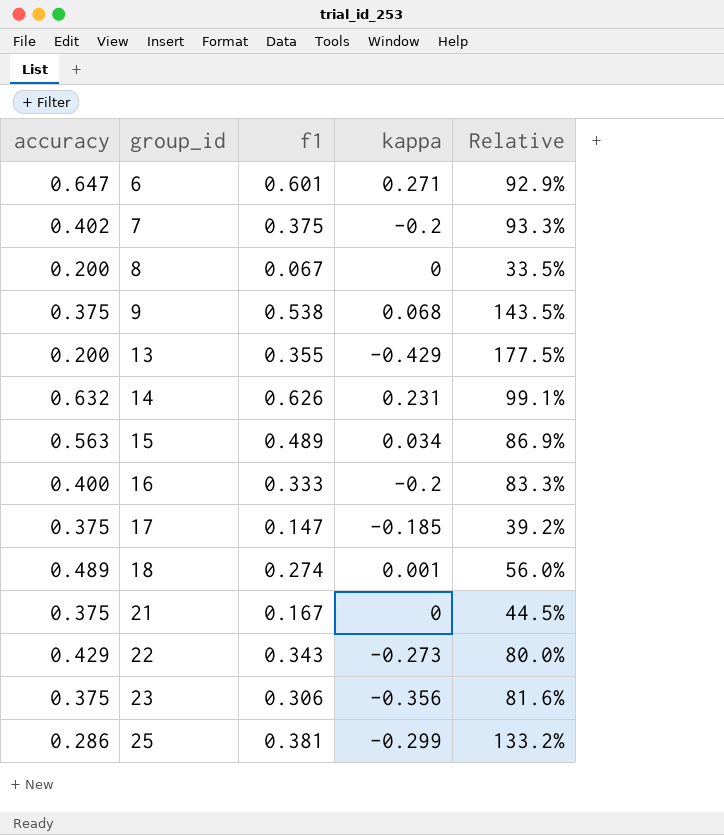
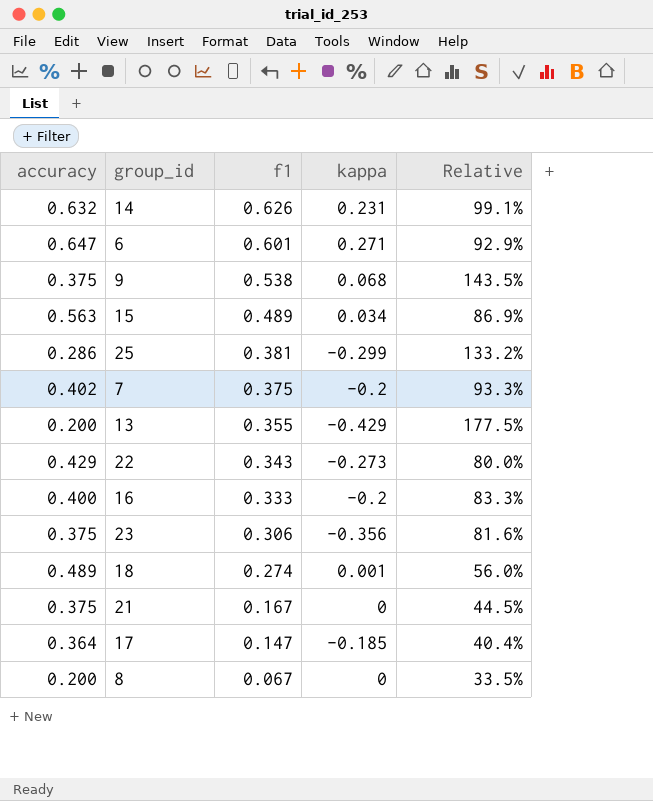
row order: group_id ascending -> f1 descending
17 | accuracy: 0.375 -> 0.364
17 | Relative: 39.2% -> 40.4%

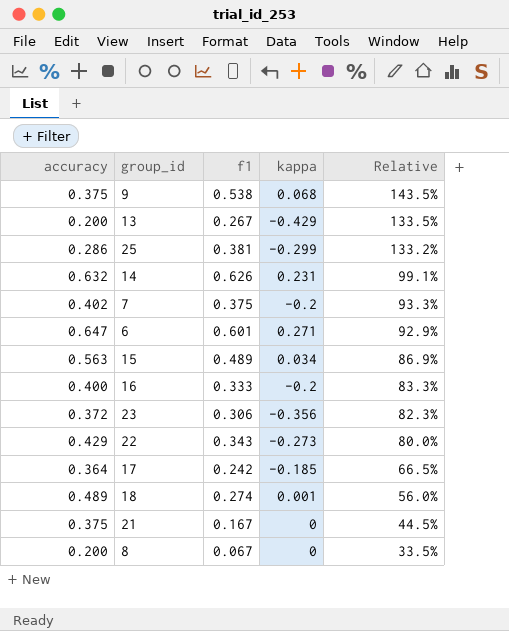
row order: f1 descending -> Relative descending
13 | f1: 0.355 -> 0.267
13 | Relative: 177.5% -> 133.5%
23 | accuracy: 0.375 -> 0.372
23 | Relative: 81.6% -> 82.3%
17 | f1: 0.147 -> 0.242
17 | Relative: 40.4% -> 66.5%

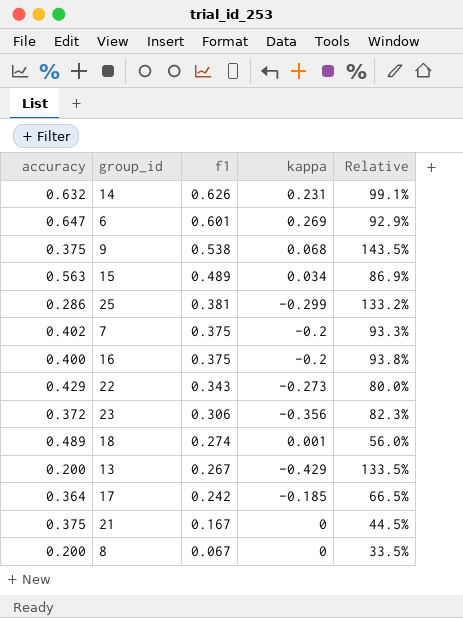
row order: Relative descending -> f1 descending
6 | kappa: 0.271 -> 0.269
16 | f1: 0.333 -> 0.375
16 | Relative: 83.3% -> 93.8%

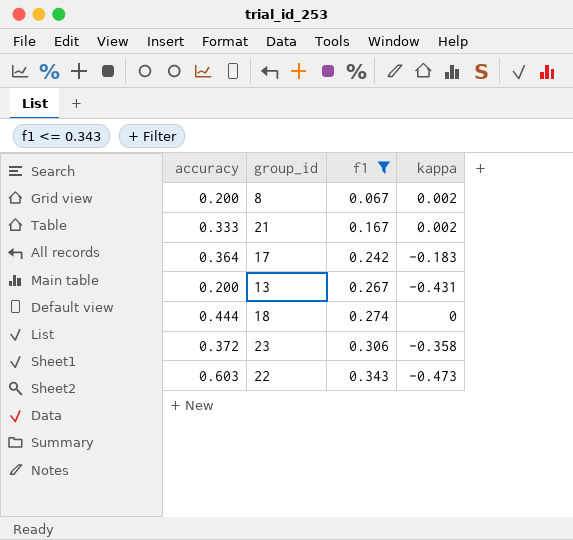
filter: none -> f1 <= 0.343
row order: f1 descending -> f1 ascending
column Relative | formula: [f1] / [accuracy] -> none
8 | kappa: 0 -> 0.002
21 | accuracy: 0.375 -> 0.333
21 | kappa: 0 -> 0.002
17 | kappa: -0.185 -> -0.183
13 | kappa: -0.429 -> -0.431
18 | accuracy: 0.489 -> 0.444
18 | kappa: 0.001 -> 0
23 | kappa: -0.356 -> -0.358
22 | accuracy: 0.429 -> 0.603
22 | kappa: -0.273 -> -0.473

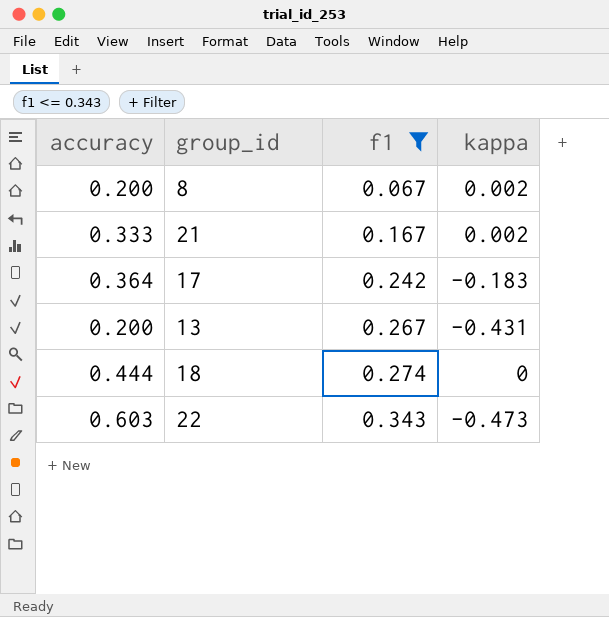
row 23: 0.372 | 0.306 | -0.358 -> none

